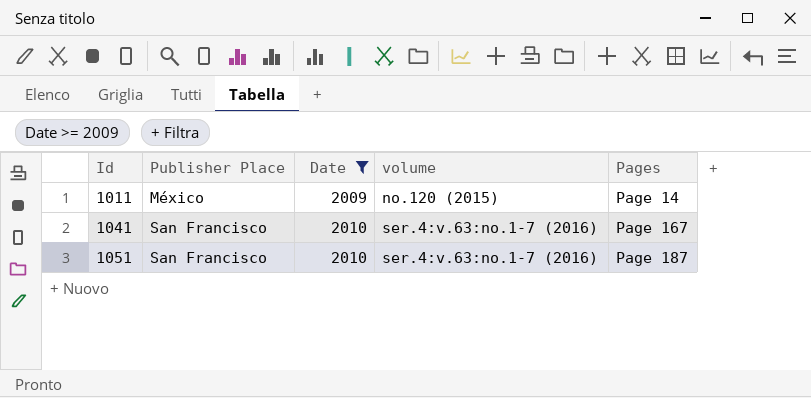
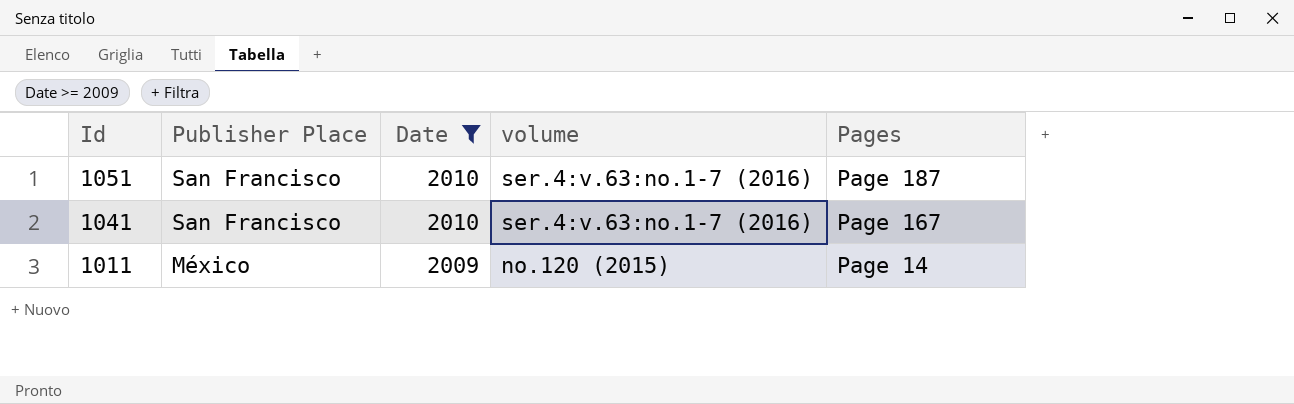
row order: Id ascending -> Id descending

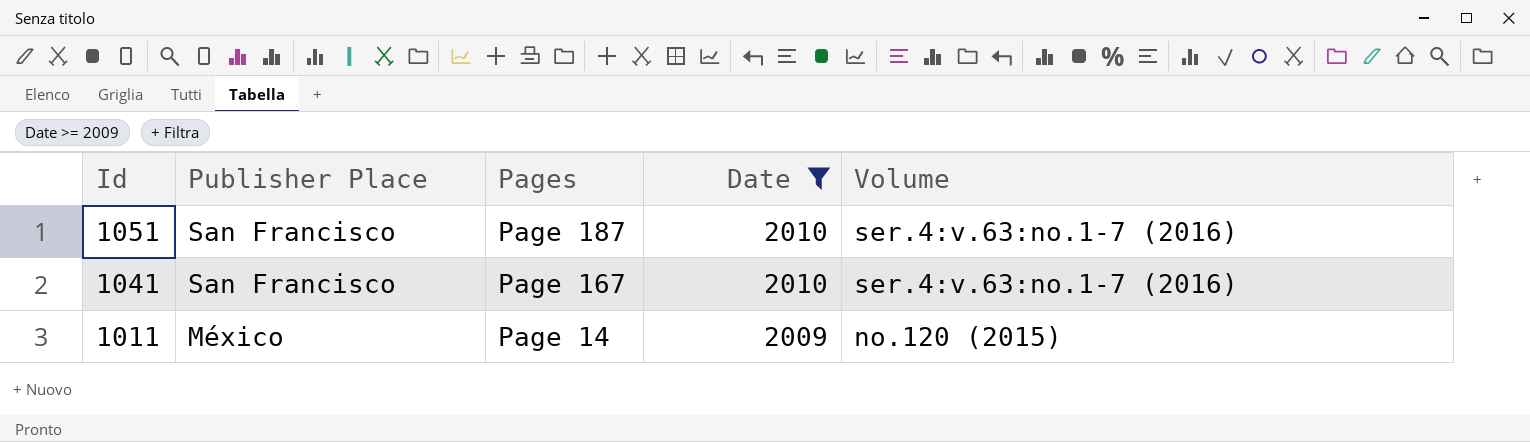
column Pages | position: 5 -> 3
column name: volume -> Volume

